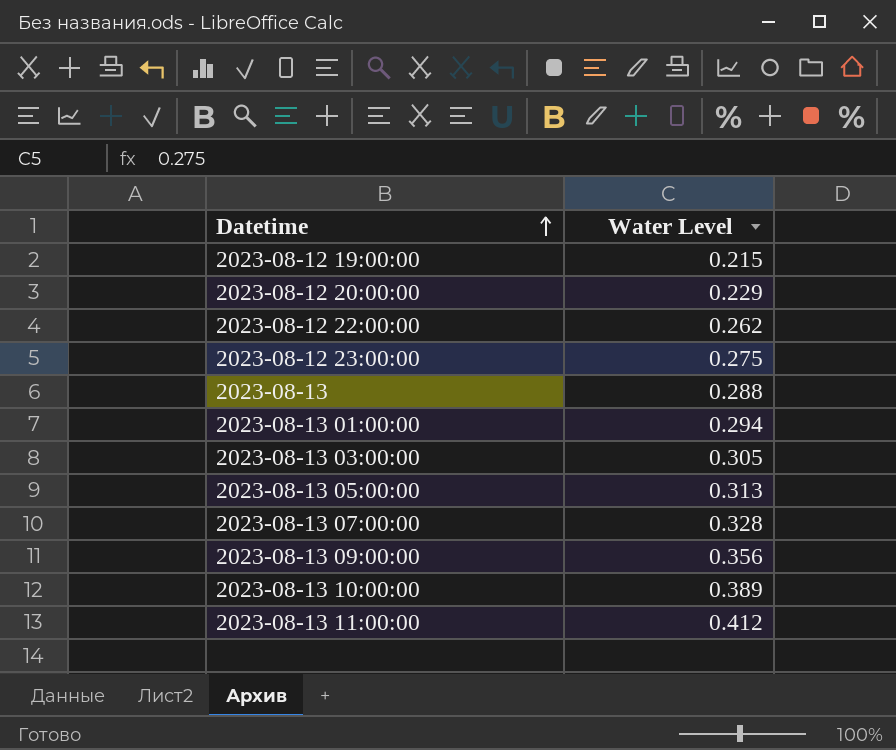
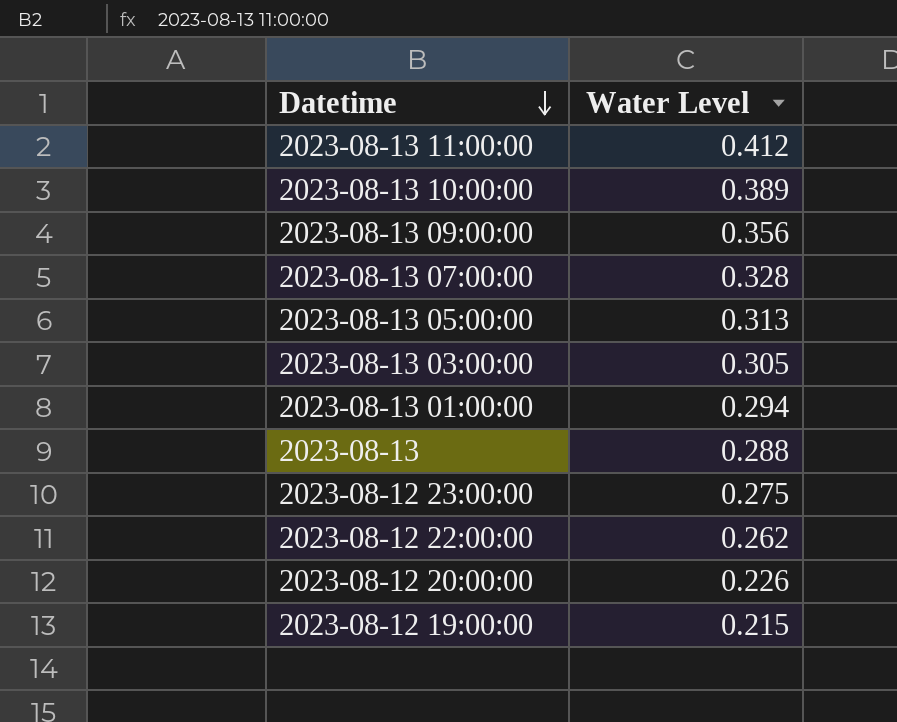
row order: Datetime ascending -> Datetime descending
2023-08-12 20:00:00 | Water Level: 0.229 -> 0.226

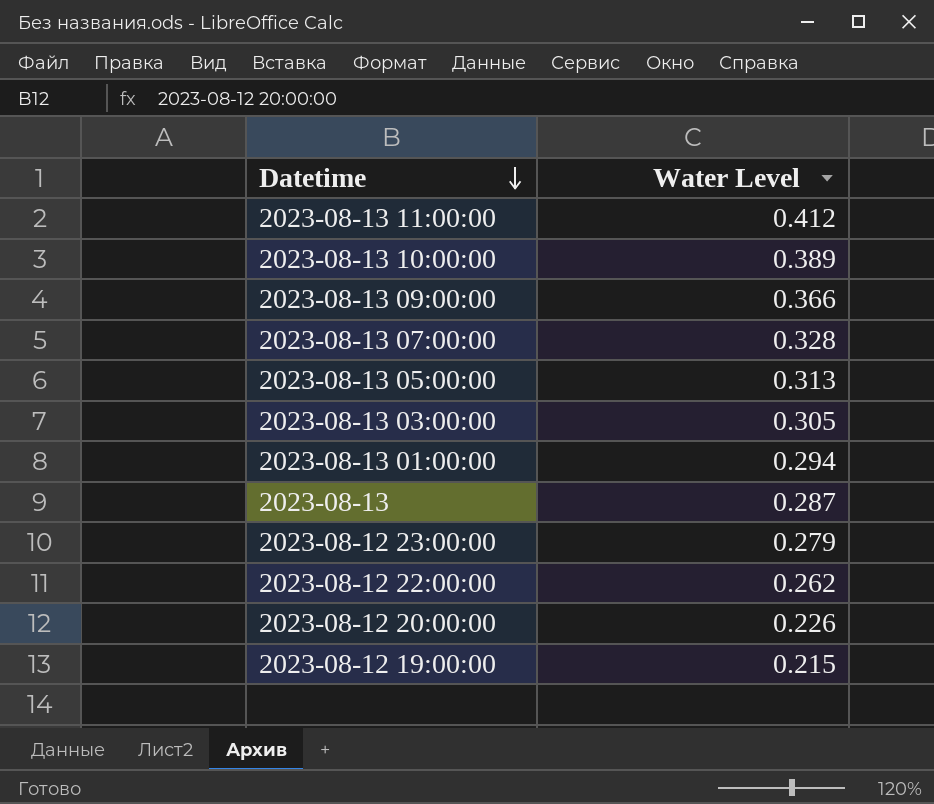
2023-08-13 09:00:00 | Water Level: 0.356 -> 0.366
2023-08-13 | Water Level: 0.288 -> 0.287
2023-08-12 23:00:00 | Water Level: 0.275 -> 0.279

